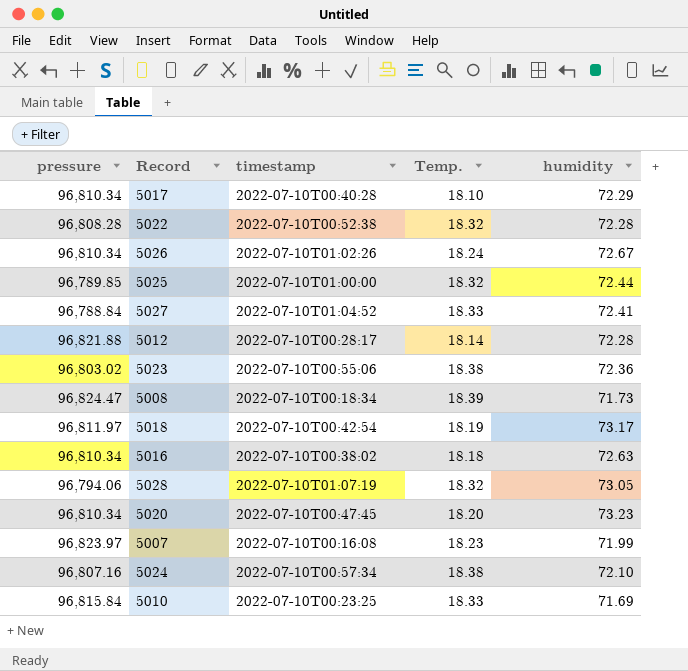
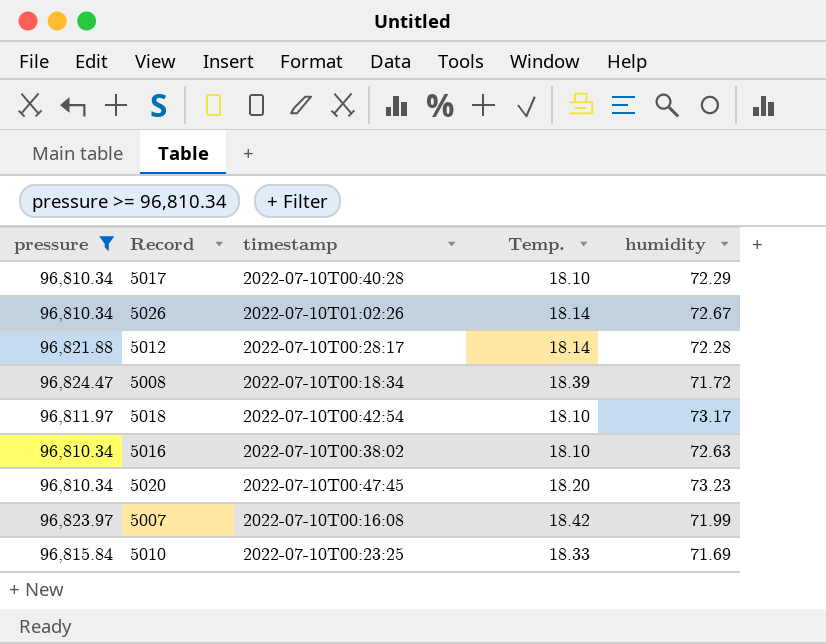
filter: none -> pressure >= 96,810.34
5026 | Temp.: 18.24 -> 18.14
5008 | humidity: 71.73 -> 71.72
5018 | Temp.: 18.19 -> 18.10
5016 | Temp.: 18.18 -> 18.10
5007 | Temp.: 18.23 -> 18.42

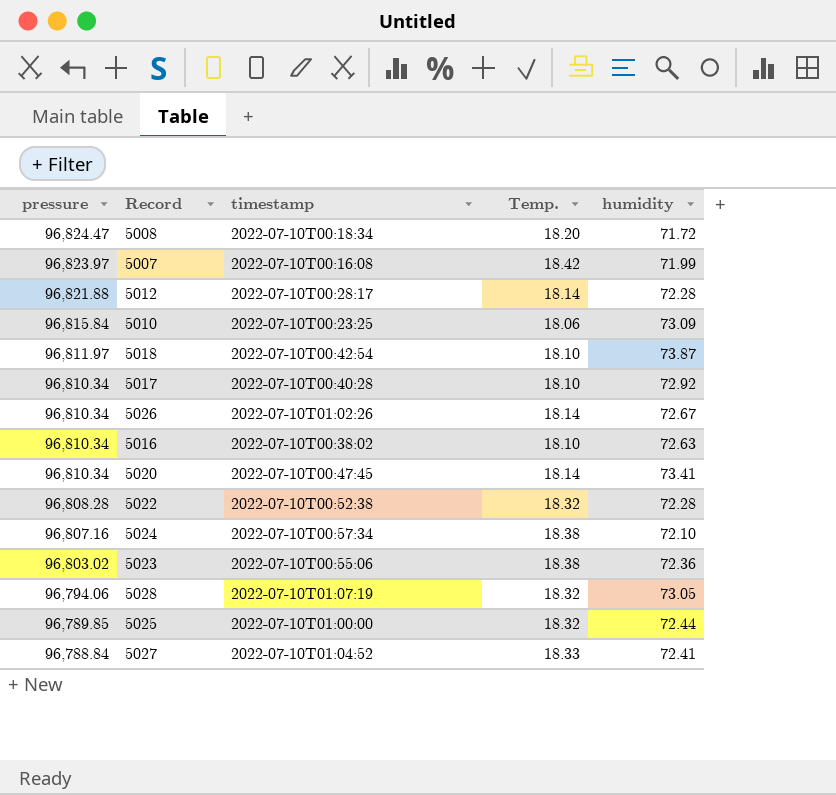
filter: pressure >= 96,810.34 -> none
row order: none -> pressure descending
5008 | Temp.: 18.39 -> 18.20
5010 | Temp.: 18.33 -> 18.06
5010 | humidity: 71.69 -> 73.09
5018 | humidity: 73.17 -> 73.87
5017 | humidity: 72.29 -> 72.92
5020 | Temp.: 18.20 -> 18.14
5020 | humidity: 73.23 -> 73.41

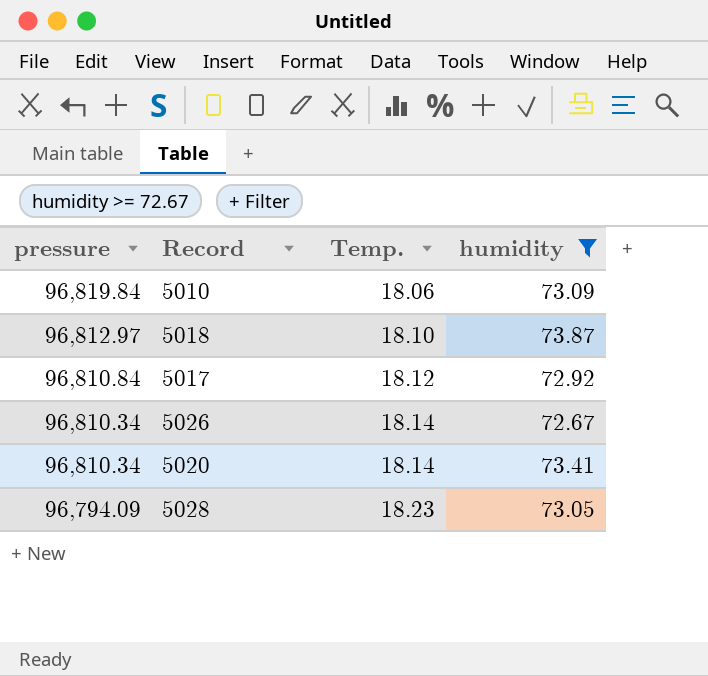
filter: none -> humidity >= 72.67
column timestamp | position: 3 -> none
5010 | pressure: 96,815.84 -> 96,819.84
5018 | pressure: 96,811.97 -> 96,812.97
5017 | pressure: 96,810.34 -> 96,810.84
5017 | Temp.: 18.10 -> 18.12
5028 | pressure: 96,794.06 -> 96,794.09
5028 | Temp.: 18.32 -> 18.23

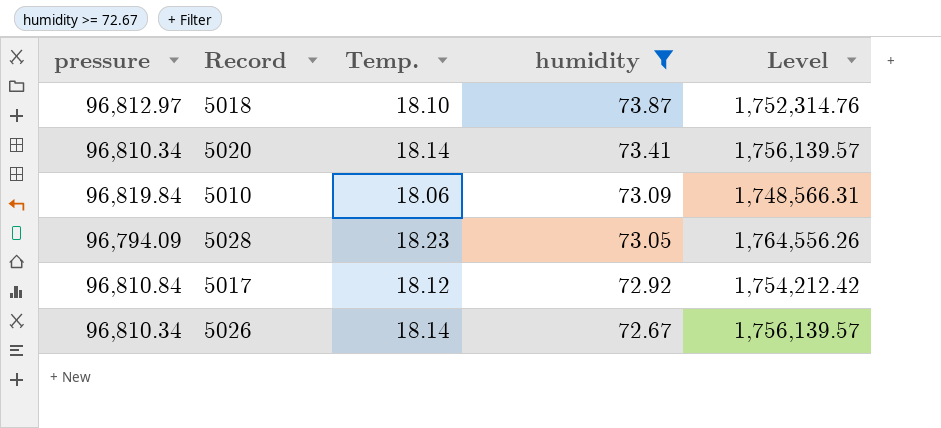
row order: pressure descending -> humidity descending
column Level | formula: none -> [pressure] * [Temp.]

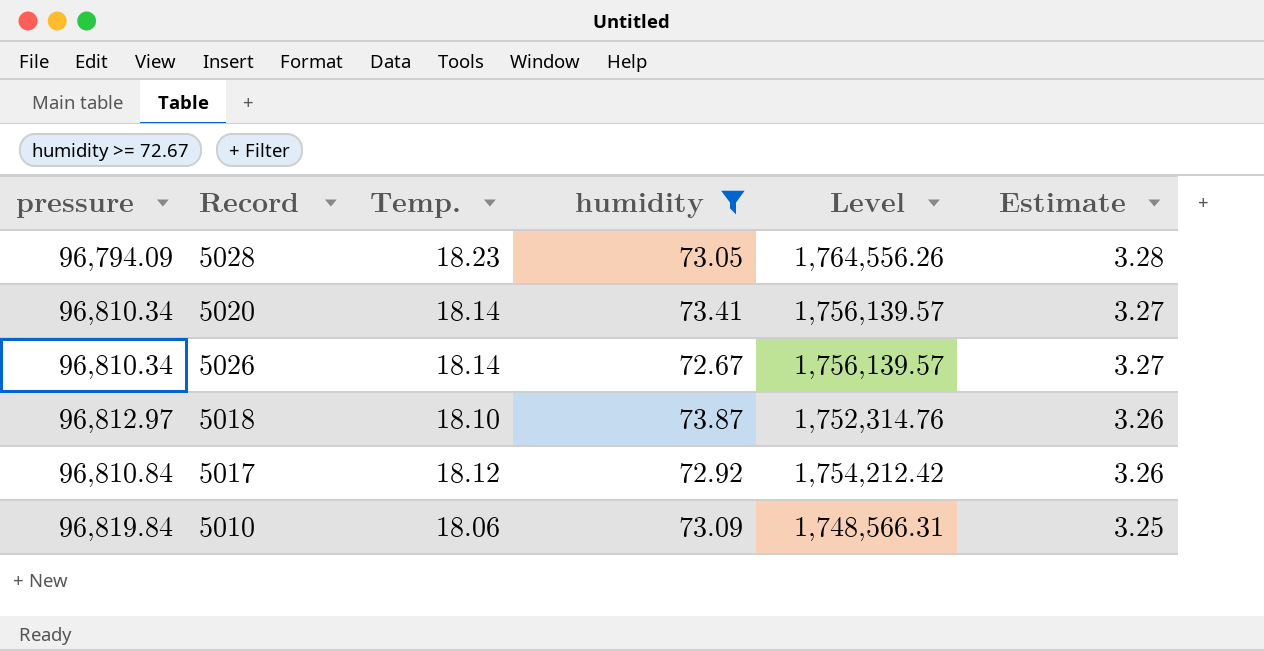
row order: humidity descending -> Estimate descending
column Estimate | formula: none -> [Temp.] * 0.18

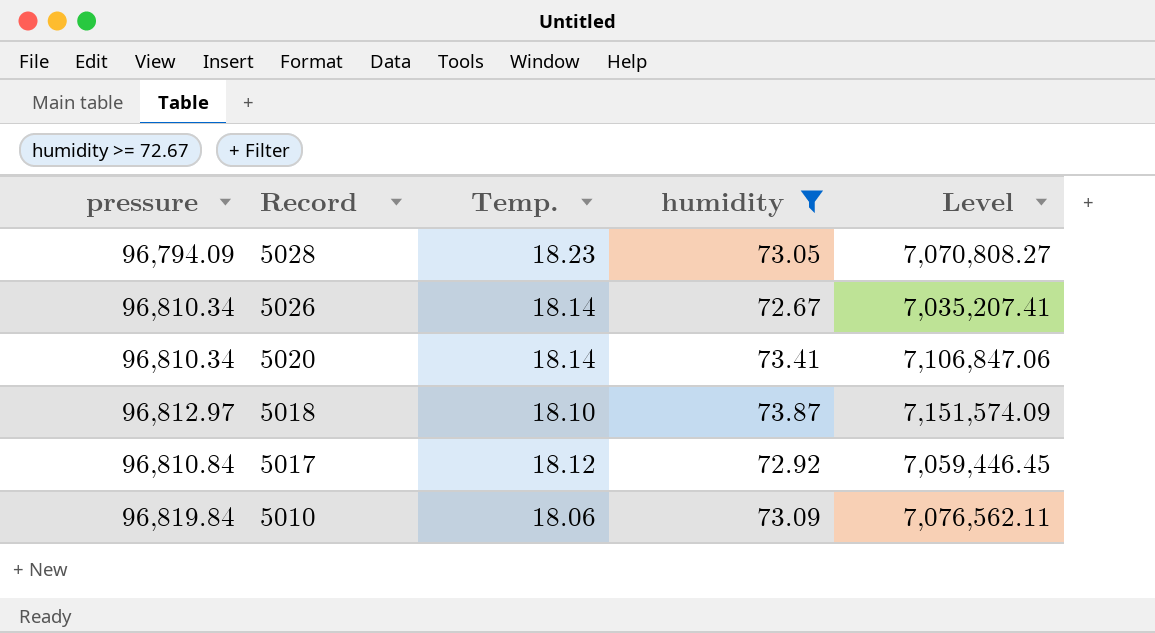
row order: Estimate descending -> Record descending
column Estimate | formula: [Temp.] * 0.18 -> none
column Level | formula: [pressure] * [Temp.] -> [pressure] * [humidity]

